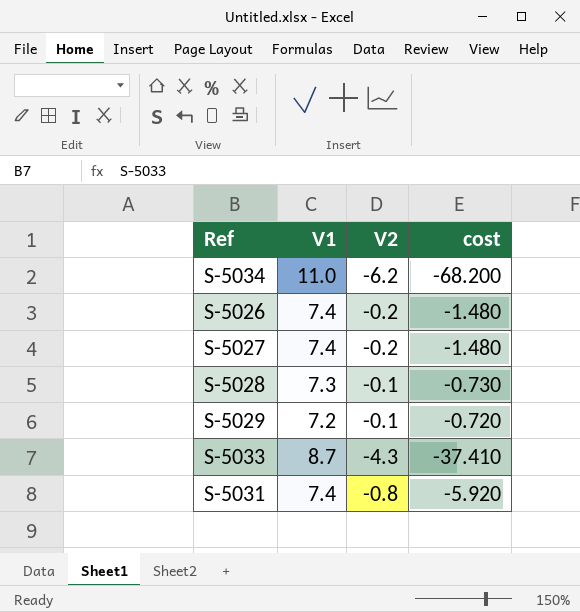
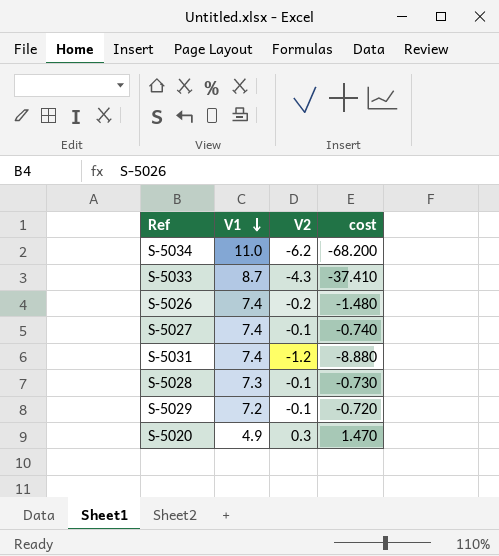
row order: none -> V1 descending
S-5027 | V2: -0.2 -> -0.1
S-5027 | cost: -1.480 -> -0.740
S-5031 | V2: -0.8 -> -1.2
S-5031 | cost: -5.920 -> -8.880
row S-5020: none -> 4.9 | 0.3 | 1.470

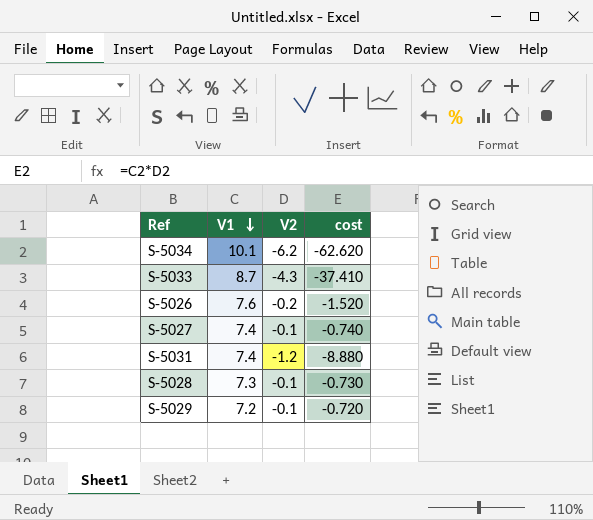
row S-5020: 4.9 | 0.3 | 1.470 -> none
S-5034 | V1: 11.0 -> 10.1
S-5034 | cost: -68.200 -> -62.620
S-5026 | V1: 7.4 -> 7.6
S-5026 | cost: -1.480 -> -1.520

